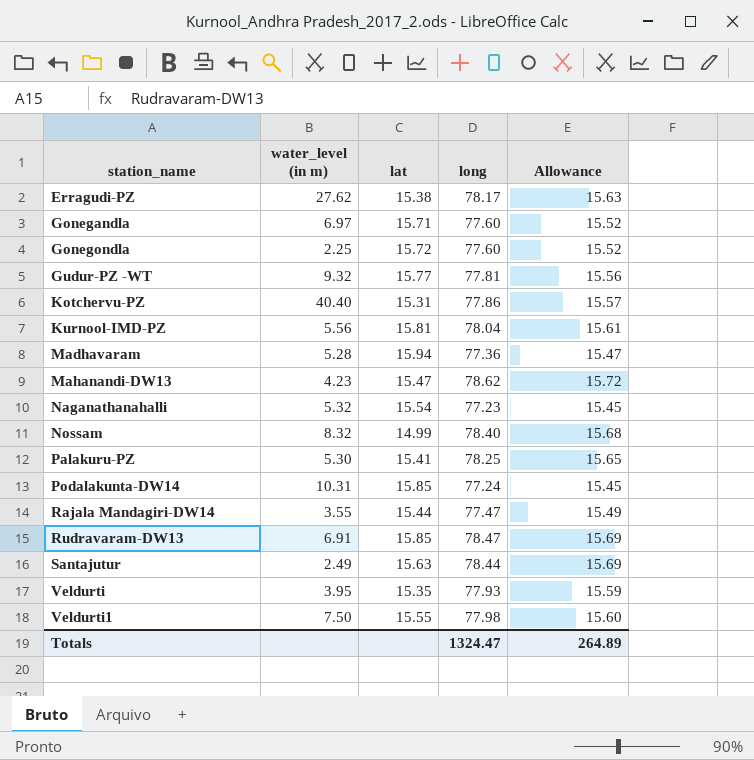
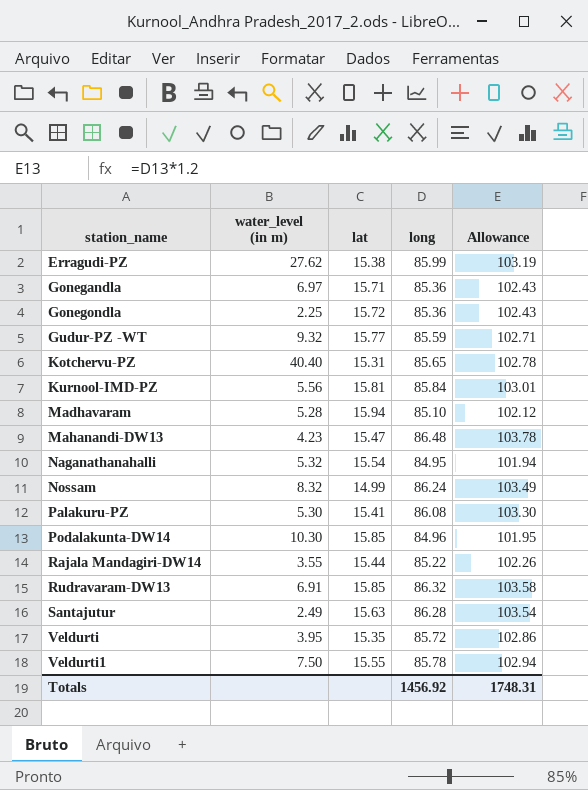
column Allowance | formula: [long] * 0.2 -> [long] * 1.2
Erragudi-PZ | long: 78.17 -> 85.99
Gonegandla | long: 77.60 -> 85.36
Gonegondla | long: 77.60 -> 85.36
Gudur-PZ -WT | long: 77.81 -> 85.59
Kotchervu-PZ | long: 77.86 -> 85.65
Kurnool-IMD-PZ | long: 78.04 -> 85.84
Madhavaram | long: 77.36 -> 85.10
Mahanandi-DW13 | long: 78.62 -> 86.48
Naganathanahalli | long: 77.23 -> 84.95
Nossam | long: 78.40 -> 86.24
Palakuru-PZ | long: 78.25 -> 86.08
Podalakunta-DW14 | water_level (in m): 10.31 -> 10.30
Podalakunta-DW14 | long: 77.24 -> 84.96
Rajala Mandagiri-DW14 | long: 77.47 -> 85.22
Rudravaram-DW13 | long: 78.47 -> 86.32
Santajutur | long: 78.44 -> 86.28
Veldurti | long: 77.93 -> 85.72
Veldurti1 | long: 77.98 -> 85.78
Totals | long: 1324.47 -> 1456.92
Totals | Allowance: 264.89 -> 1748.31

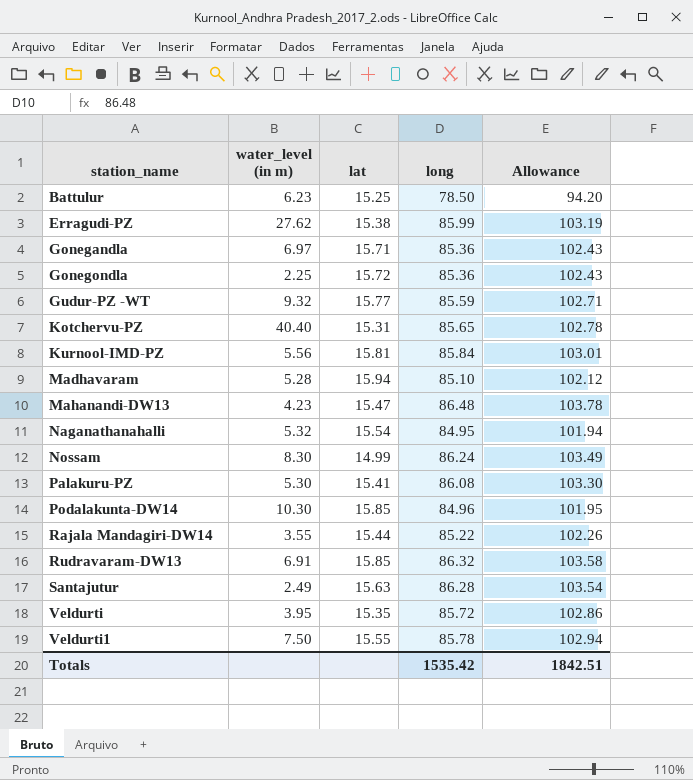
row Battulur: none -> 6.23 | 15.25 | 78.50 | 94.20
Nossam | water_level (in m): 8.32 -> 8.30
Totals | long: 1456.92 -> 1535.42
Totals | Allowance: 1748.31 -> 1842.51

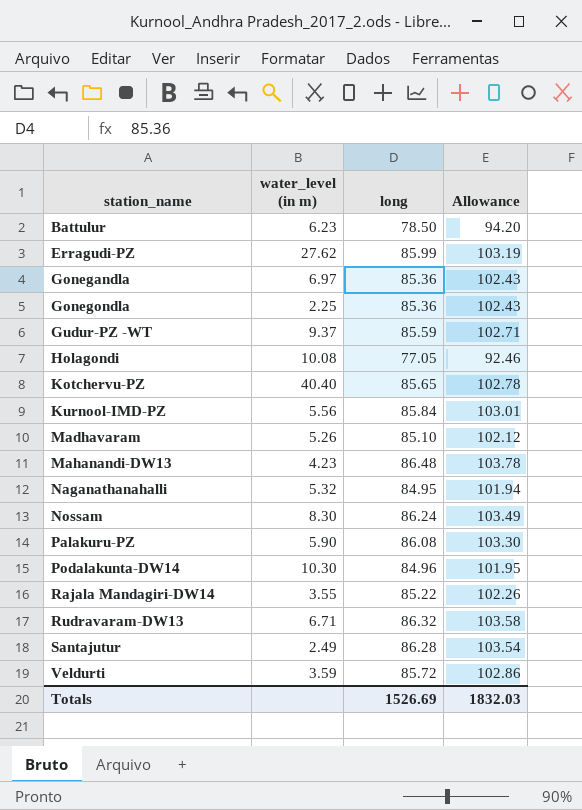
column lat | position: 3 -> none
row Veldurti1: 7.50 | 15.55 | 85.78 | 102.94 -> none
Gudur-PZ -WT | water_level (in m): 9.32 -> 9.37
row Holagondi: none -> 10.08 | 77.05 | 92.46
Madhavaram | water_level (in m): 5.28 -> 5.26
Palakuru-PZ | water_level (in m): 5.30 -> 5.90
Rudravaram-DW13 | water_level (in m): 6.91 -> 6.71
Veldurti | water_level (in m): 3.95 -> 3.59
Totals | long: 1535.42 -> 1526.69
Totals | Allowance: 1842.51 -> 1832.03

